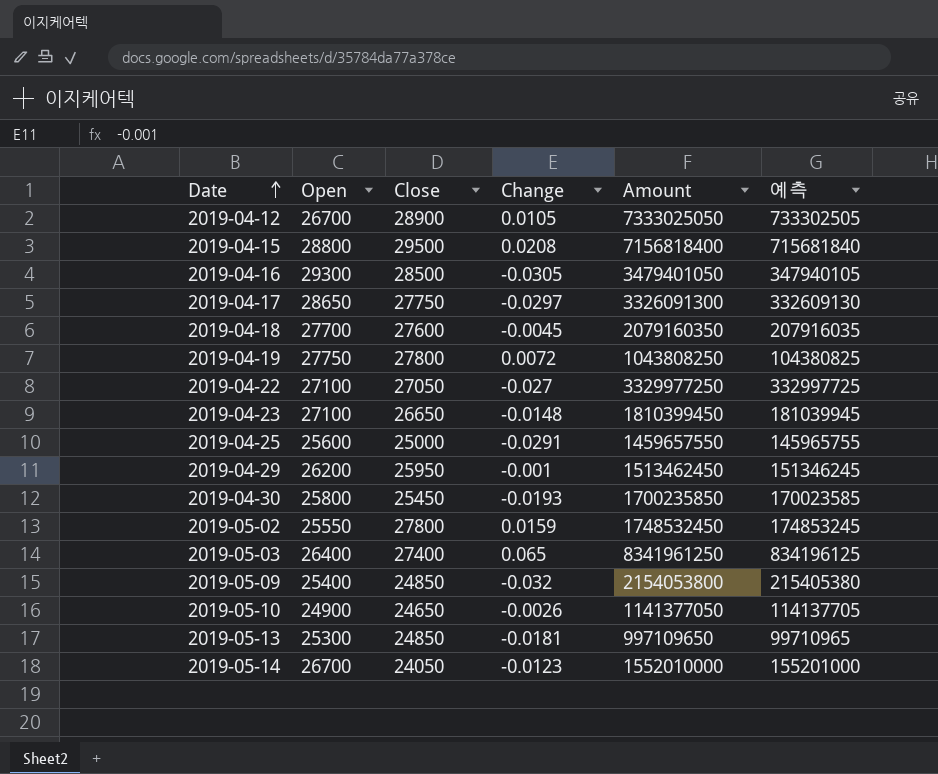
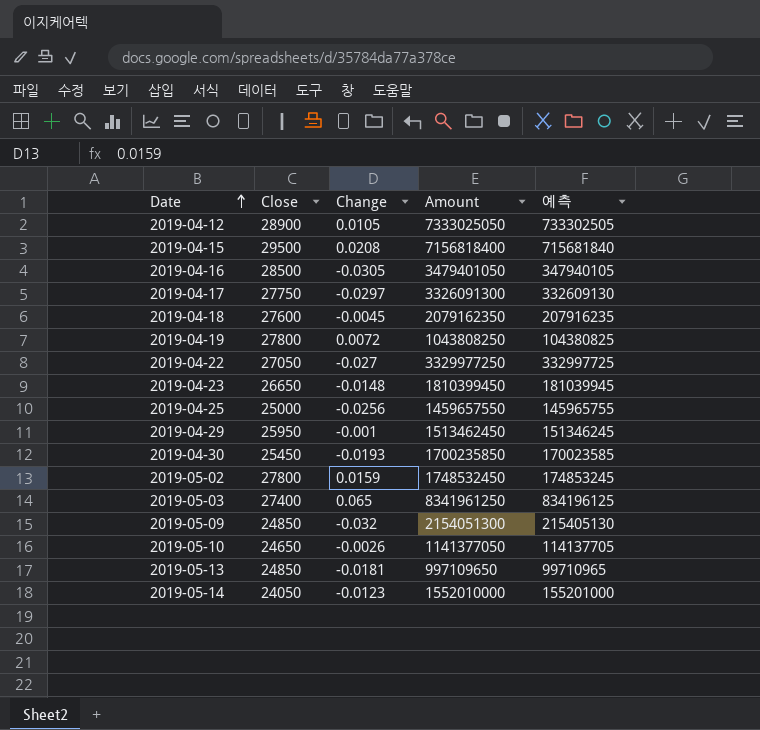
column Open | position: 2 -> none
2019-04-18 | Amount: 2079160350 -> 2079162350
2019-04-18 | 예측: 207916035 -> 207916235
2019-04-25 | Change: -0.0291 -> -0.0256
2019-05-09 | Amount: 2154053800 -> 2154051300
2019-05-09 | 예측: 215405380 -> 215405130

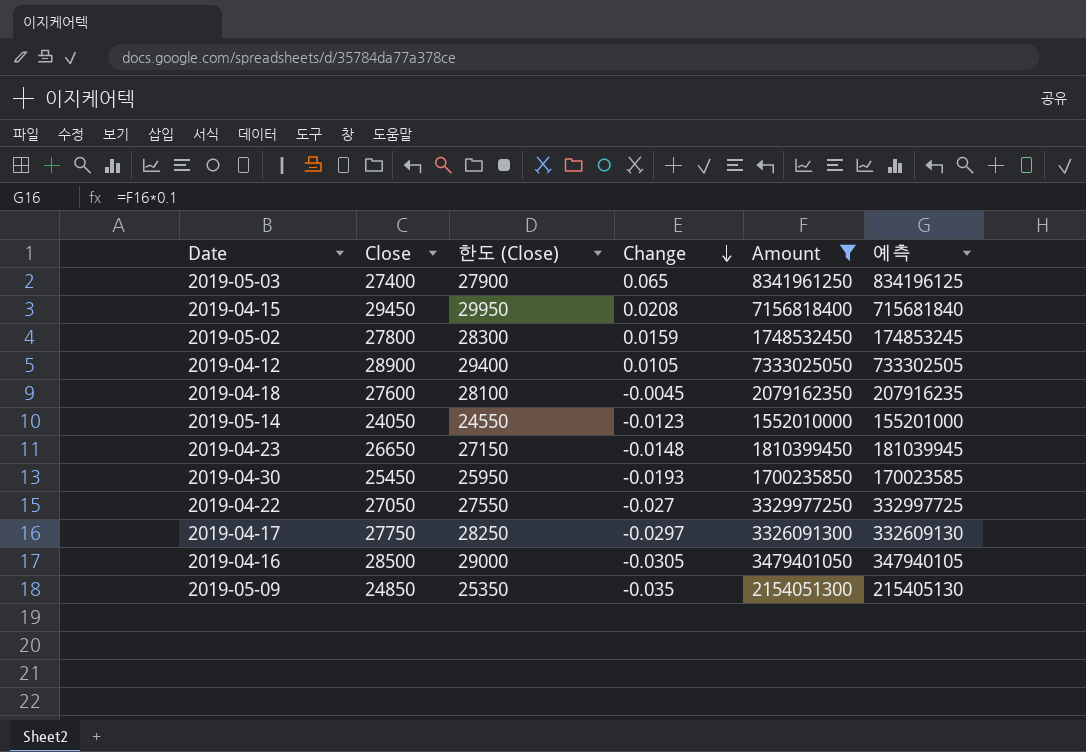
filter: none -> Amount >= 1552010000
row order: Date ascending -> Change descending
column 한도 (Close) | formula: none -> [Close] + 500
2019-04-15 | Close: 29500 -> 29450
2019-05-09 | Change: -0.032 -> -0.035

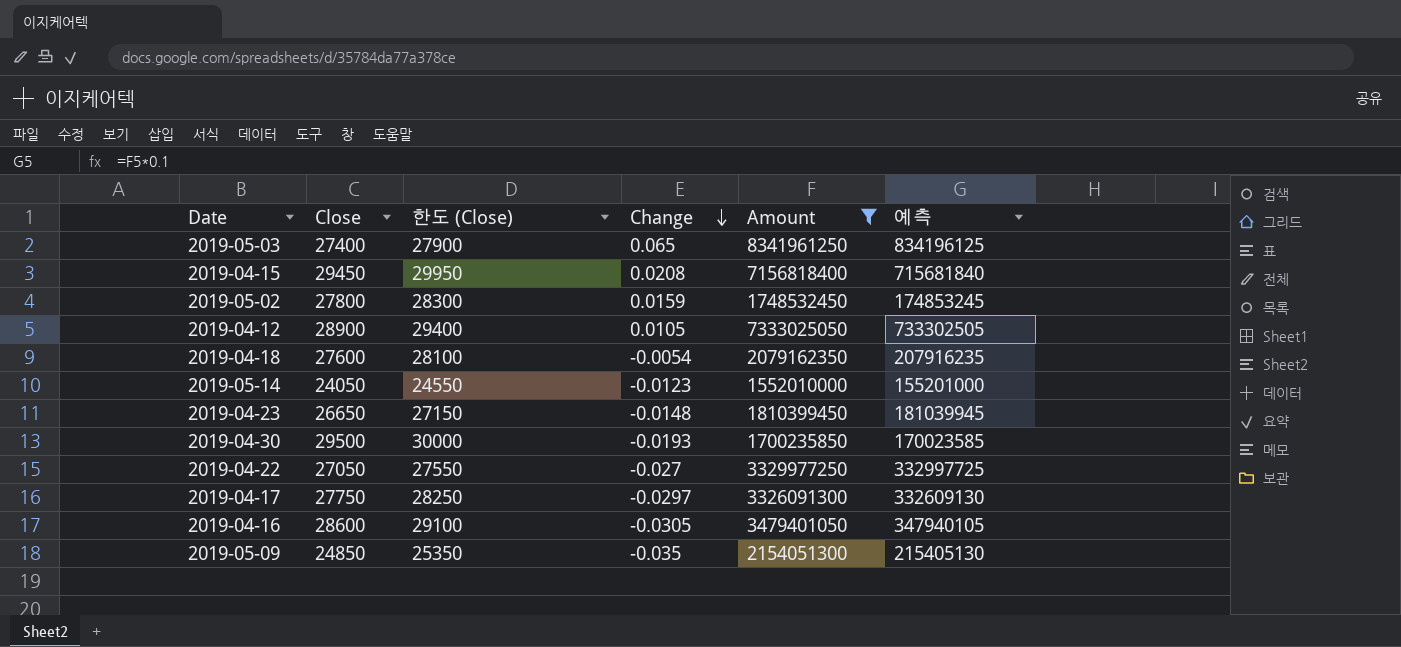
2019-04-18 | Change: -0.0045 -> -0.0054
2019-04-30 | Close: 25450 -> 29500
2019-04-30 | 한도 (Close): 25950 -> 30000
2019-04-16 | Close: 28500 -> 28600
2019-04-16 | 한도 (Close): 29000 -> 29100

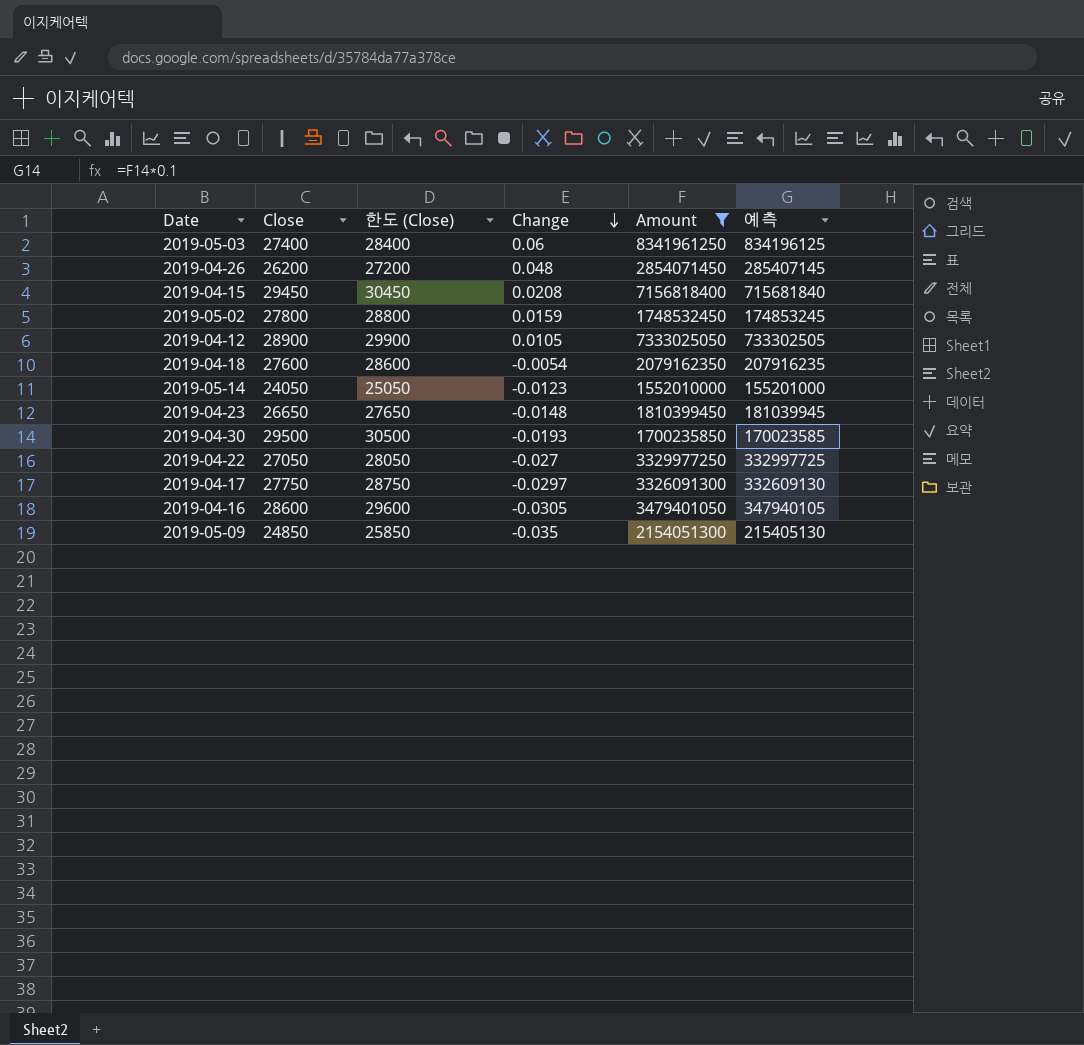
column 한도 (Close) | formula: [Close] + 500 -> [Close] + 1000
2019-05-03 | Change: 0.065 -> 0.06
row 2019-04-26: none -> 26200 | 27200 | 0.048 | 2854071450 | 285407145

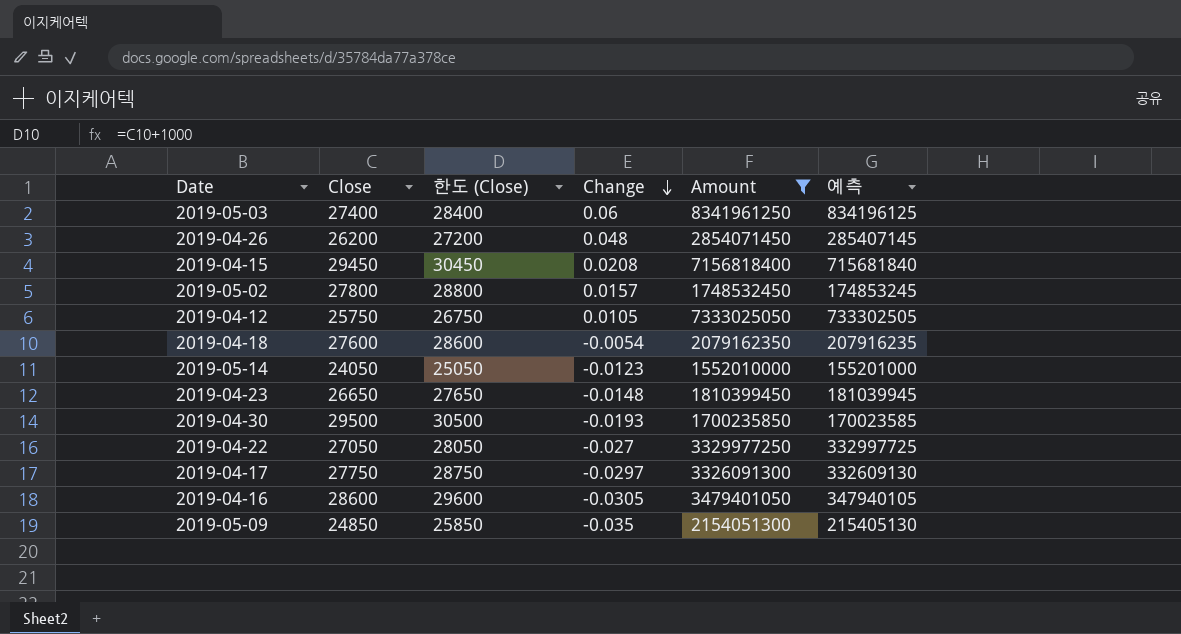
2019-05-02 | Change: 0.0159 -> 0.0157
2019-04-12 | Close: 28900 -> 25750
2019-04-12 | 한도 (Close): 29900 -> 26750

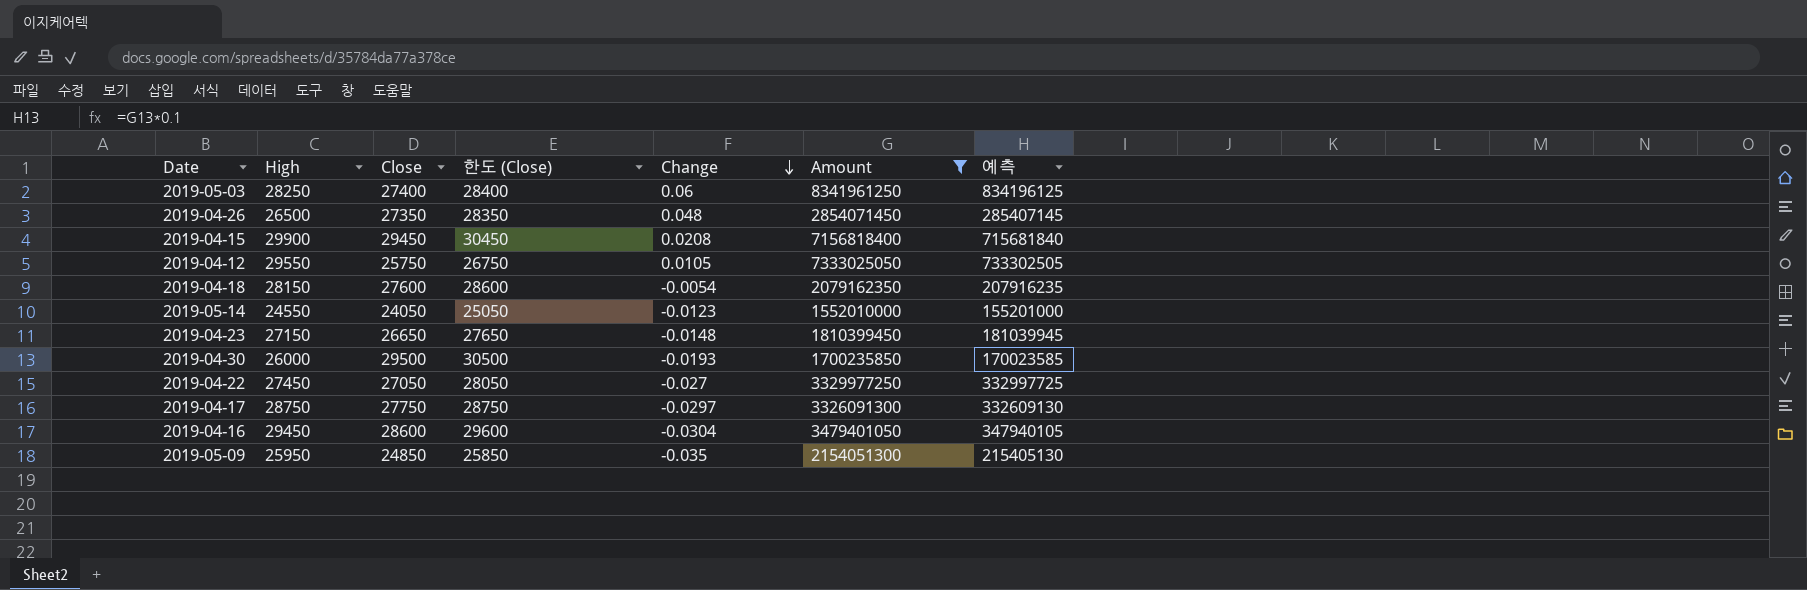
column High | position: none -> 2
row 2019-05-02: 27800 | 28800 | 0.0157 | 1748532450 | 174853245 -> none
2019-04-26 | Close: 26200 -> 27350
2019-04-26 | 한도 (Close): 27200 -> 28350
2019-04-16 | Change: -0.0305 -> -0.0304

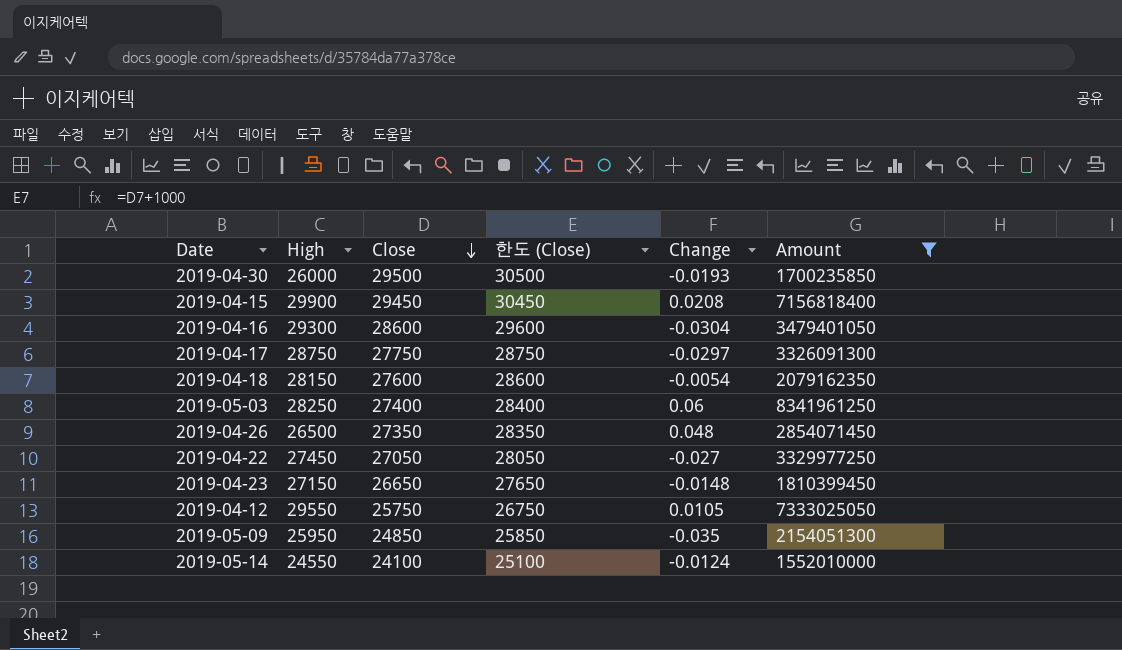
row order: Change descending -> Close descending
column 예측 | formula: [Amount] * 0.1 -> none
2019-04-16 | High: 29450 -> 29300
2019-05-14 | Close: 24050 -> 24100
2019-05-14 | 한도 (Close): 25050 -> 25100
2019-05-14 | Change: -0.0123 -> -0.0124

